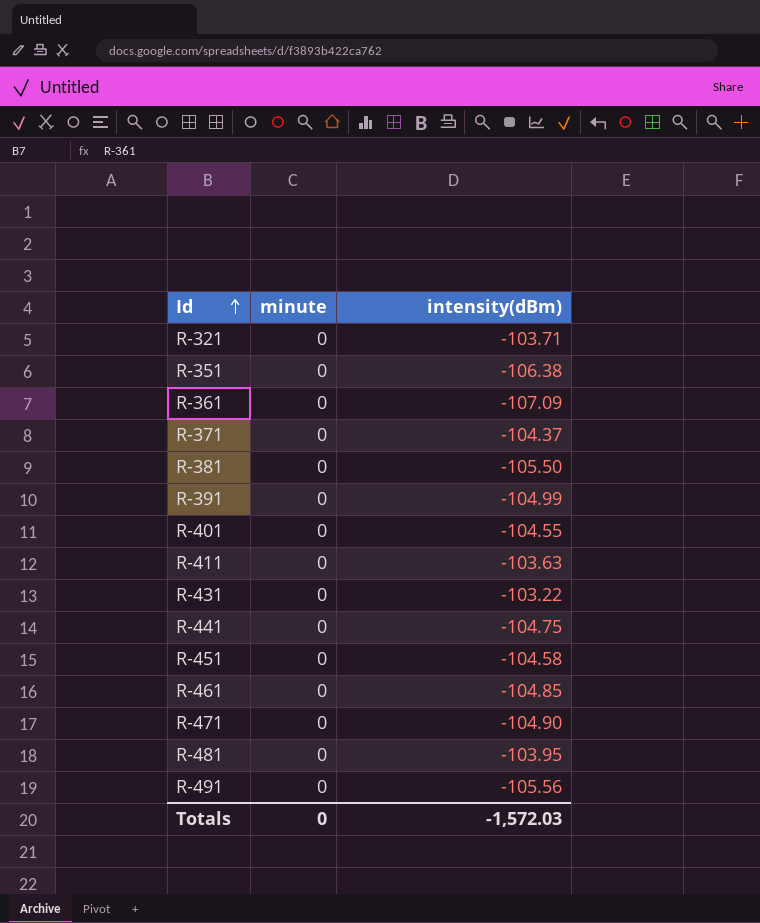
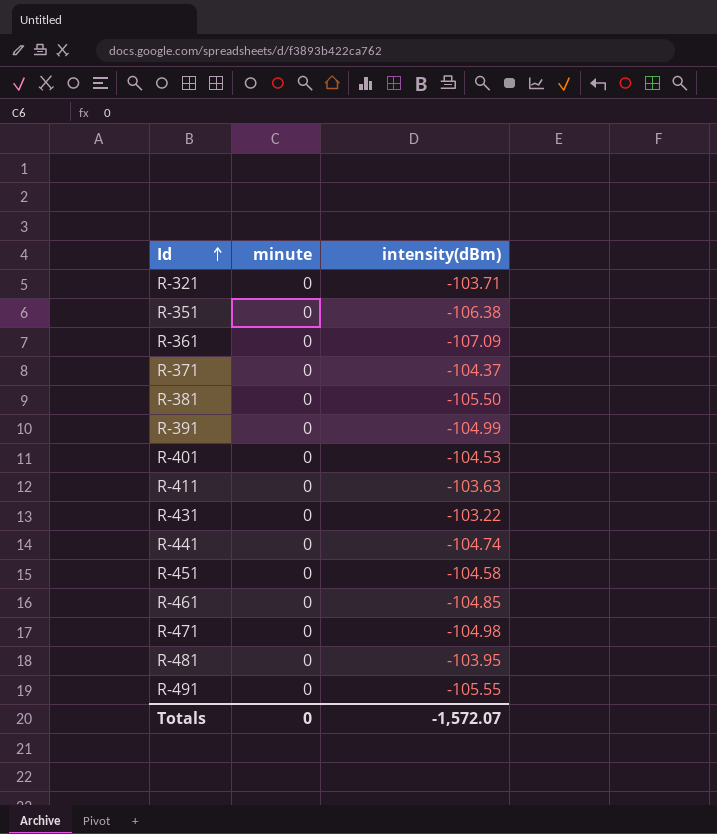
R-401 | intensity(dBm): -104.55 -> -104.53
R-441 | intensity(dBm): -104.75 -> -104.74
R-471 | intensity(dBm): -104.90 -> -104.98
R-491 | intensity(dBm): -105.56 -> -105.55
Totals | intensity(dBm): -1,572.03 -> -1,572.07

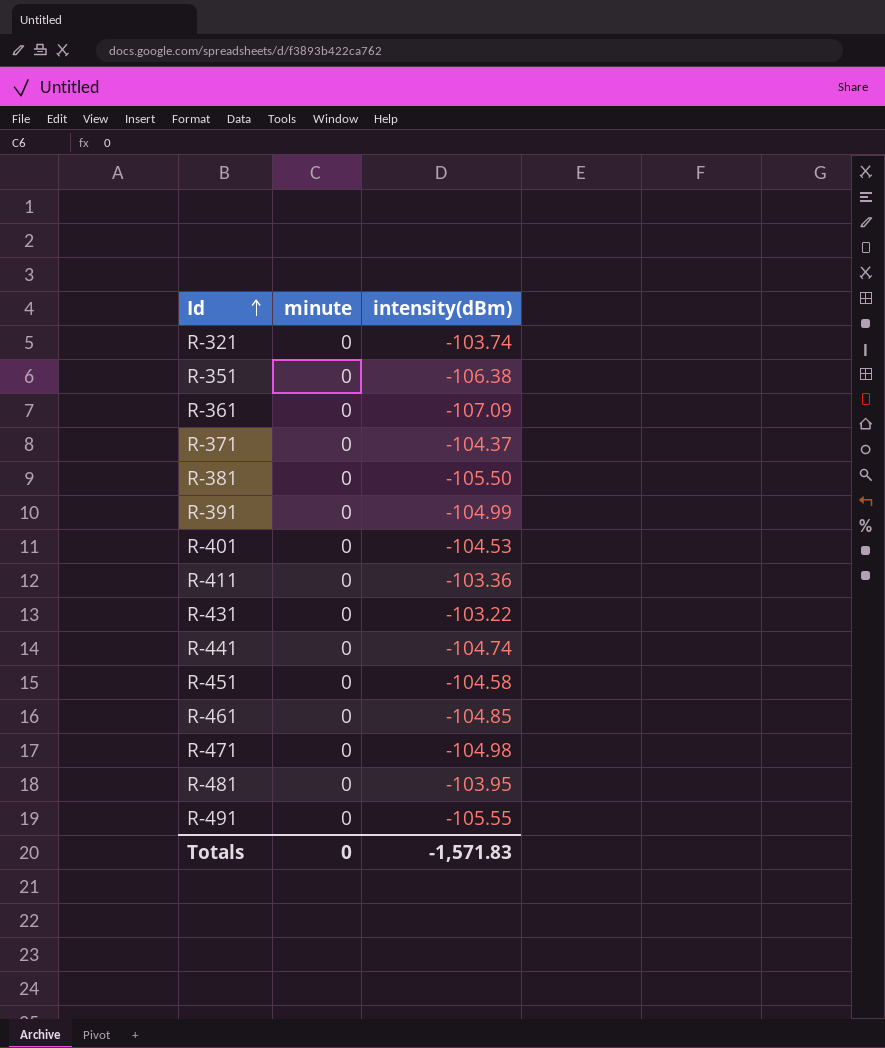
R-321 | intensity(dBm): -103.71 -> -103.74
R-411 | intensity(dBm): -103.63 -> -103.36
Totals | intensity(dBm): -1,572.07 -> -1,571.83

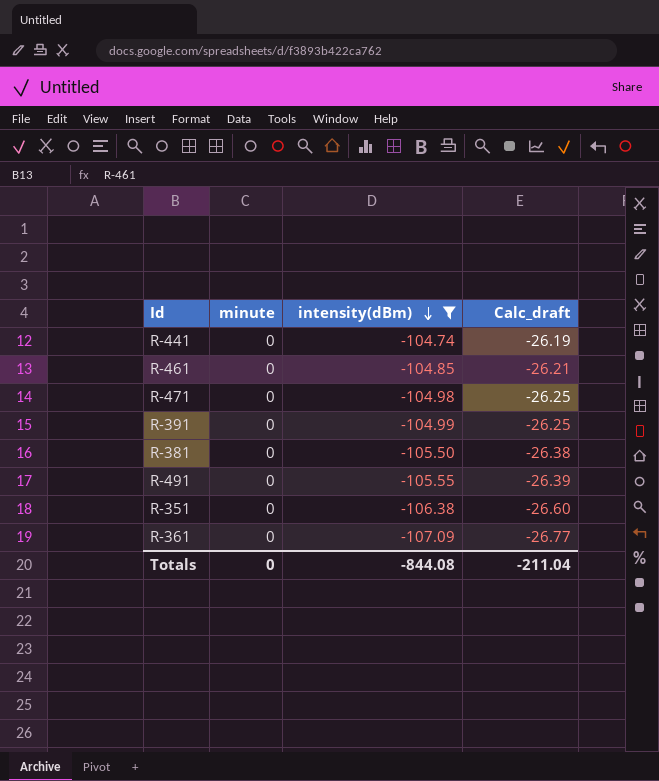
filter: none -> intensity(dBm) <= -104.74
row order: Id ascending -> intensity(dBm) descending
column Calc_draft | formula: none -> [intensity(dBm)] * 0.25
Totals | intensity(dBm): -1,571.83 -> -844.08

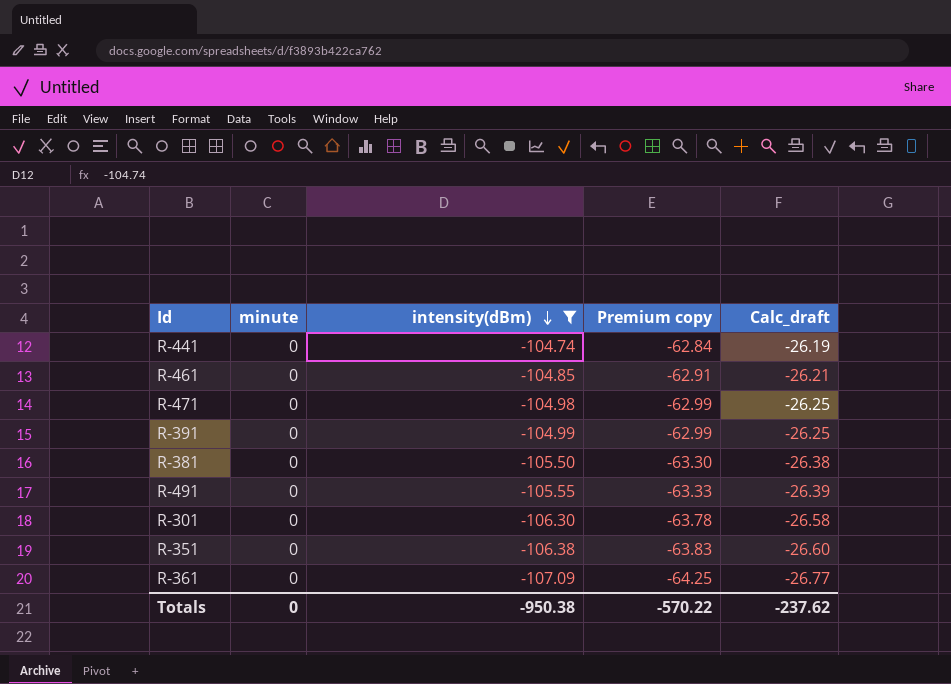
column Premium copy | formula: none -> [intensity(dBm)] * 0.6
row R-301: none -> 0 | -106.30 | -63.78 | -26.58
Totals | intensity(dBm): -844.08 -> -950.38
Totals | Calc_draft: -211.04 -> -237.62

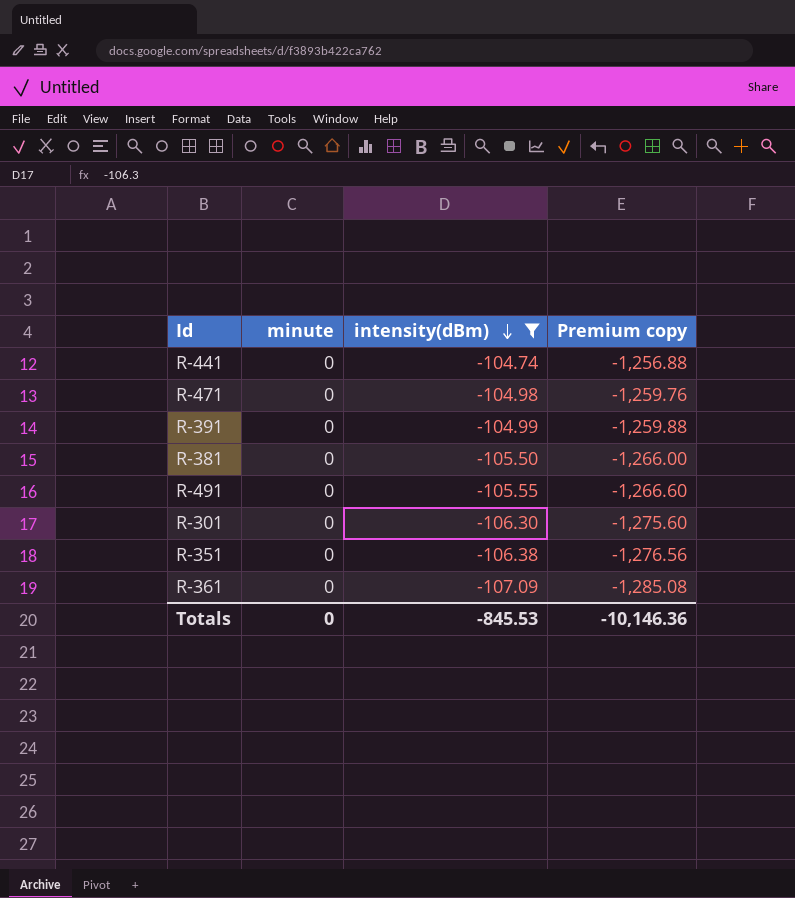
column Calc_draft | formula: [intensity(dBm)] * 0.25 -> none
column Premium copy | formula: [intensity(dBm)] * 0.6 -> [intensity(dBm)] * 12
row R-461: 0 | -104.85 | -62.91 | -26.21 -> none
Totals | intensity(dBm): -950.38 -> -845.53
Totals | Premium copy: -570.22 -> -10,146.36

